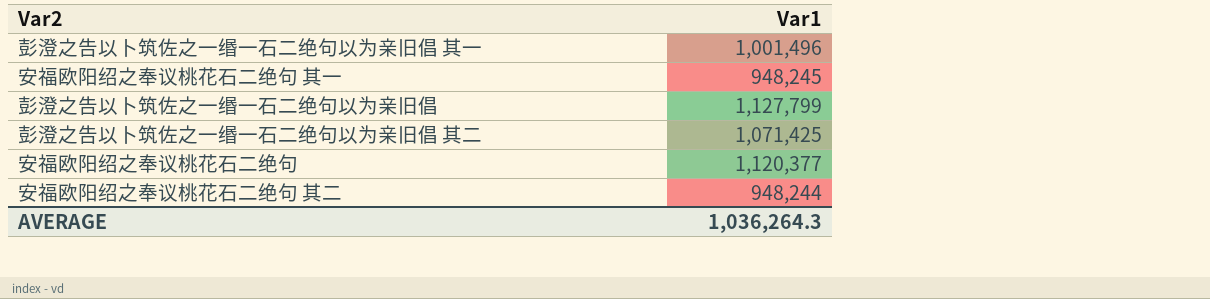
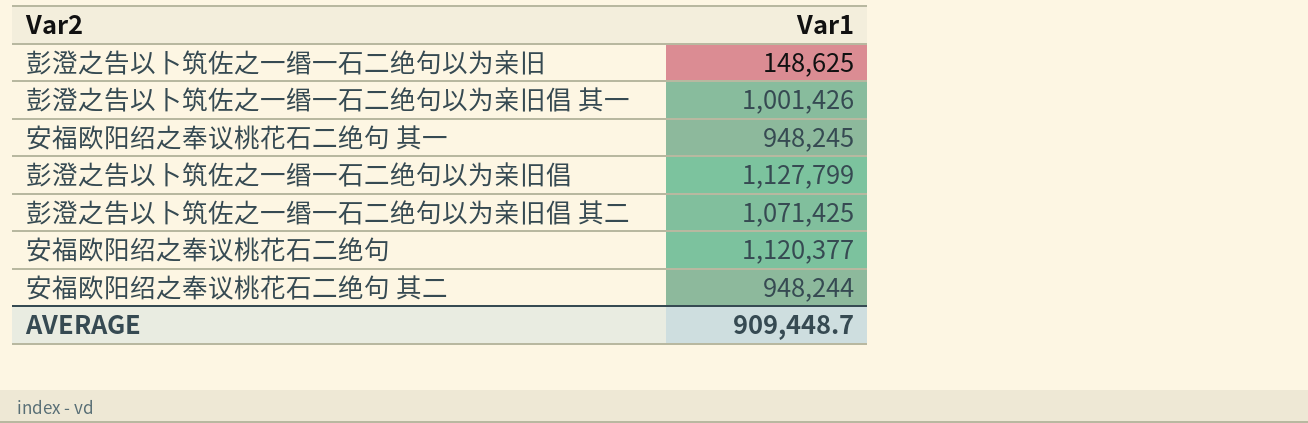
row 彭澄之告以卜筑佐之一缗一石二绝句以为亲旧: none -> 148,625
彭澄之告以卜筑佐之一缗一石二绝句以为亲旧倡 其一 | Var1: 1,001,496 -> 1,001,426
AVERAGE | Var1: 1,036,264.3 -> 909,448.7

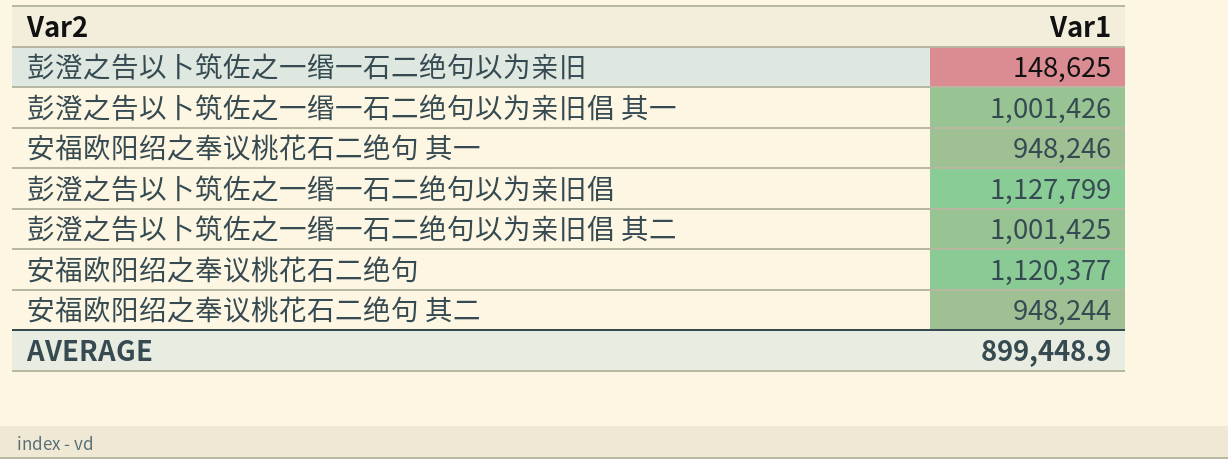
安福欧阳绍之奉议桃花石二绝句 其一 | Var1: 948,245 -> 948,246
彭澄之告以卜筑佐之一缗一石二绝句以为亲旧倡 其二 | Var1: 1,071,425 -> 1,001,425
AVERAGE | Var1: 909,448.7 -> 899,448.9

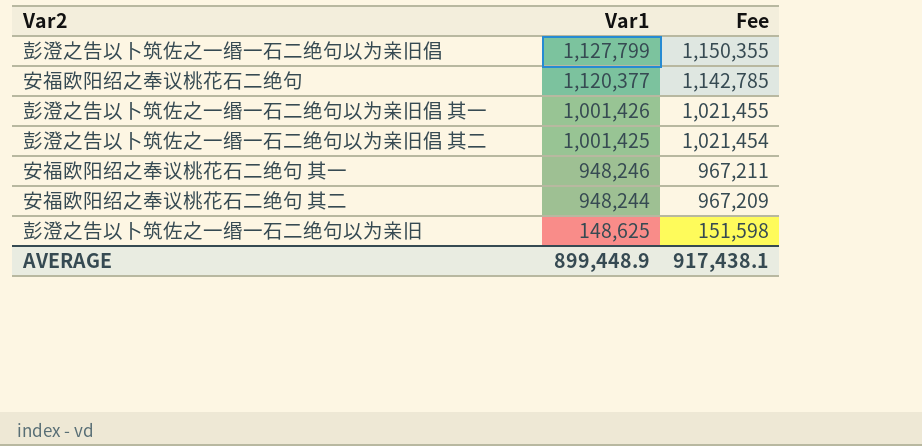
row order: none -> Var1 descending
column Fee | formula: none -> [Var1] * 1.02

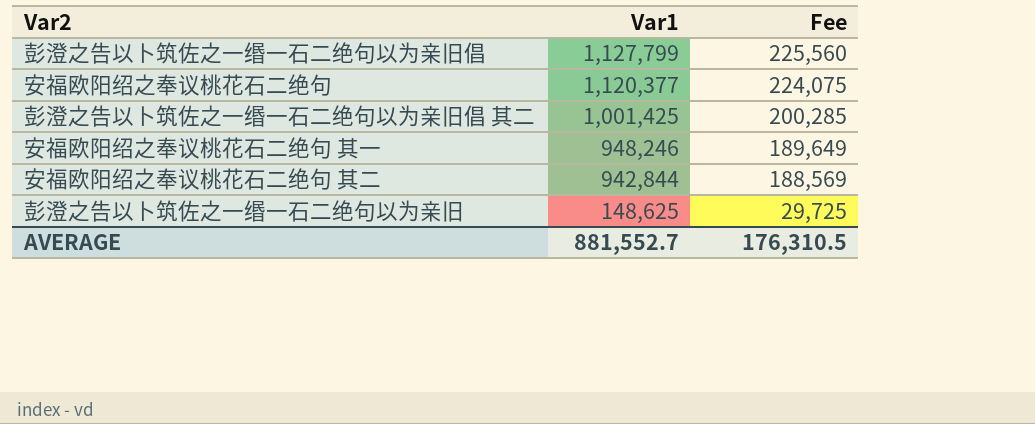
column Fee | formula: [Var1] * 1.02 -> [Var1] * 0.2
row 彭澄之告以卜筑佐之一缗一石二绝句以为亲旧倡 其一: 1,001,426 | 1,021,455 -> none
安福欧阳绍之奉议桃花石二绝句 其二 | Var1: 948,244 -> 942,844
AVERAGE | Var1: 899,448.9 -> 881,552.7
AVERAGE | Fee: 917,438.1 -> 176,310.5

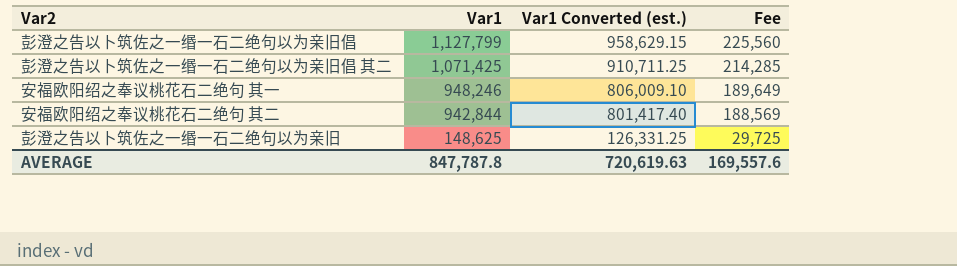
column Var1 Converted (est.) | formula: none -> [Var1] * 0.85
row 安福欧阳绍之奉议桃花石二绝句: 1,120,377 | 224,075 -> none
彭澄之告以卜筑佐之一缗一石二绝句以为亲旧倡 其二 | Var1: 1,001,425 -> 1,071,425
彭澄之告以卜筑佐之一缗一石二绝句以为亲旧倡 其二 | Fee: 200,285 -> 214,285
AVERAGE | Var1: 881,552.7 -> 847,787.8
AVERAGE | Fee: 176,310.5 -> 169,557.6

